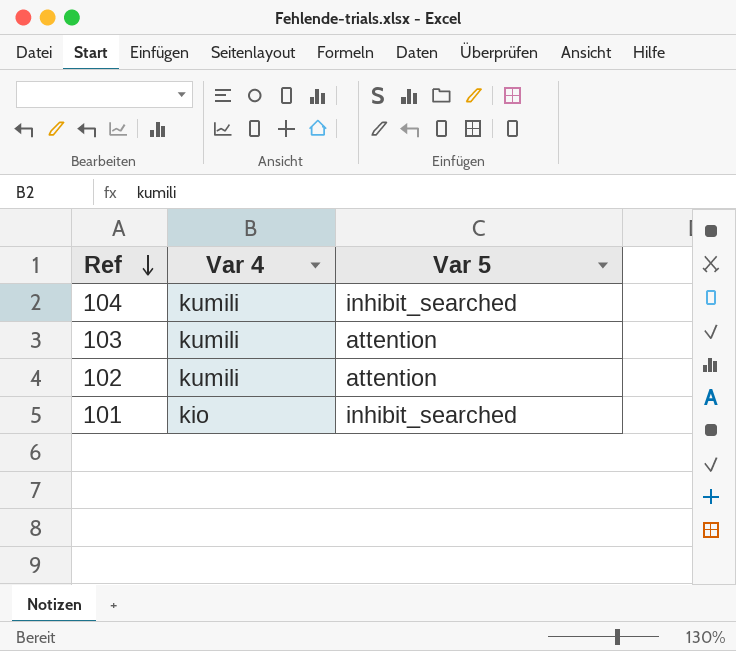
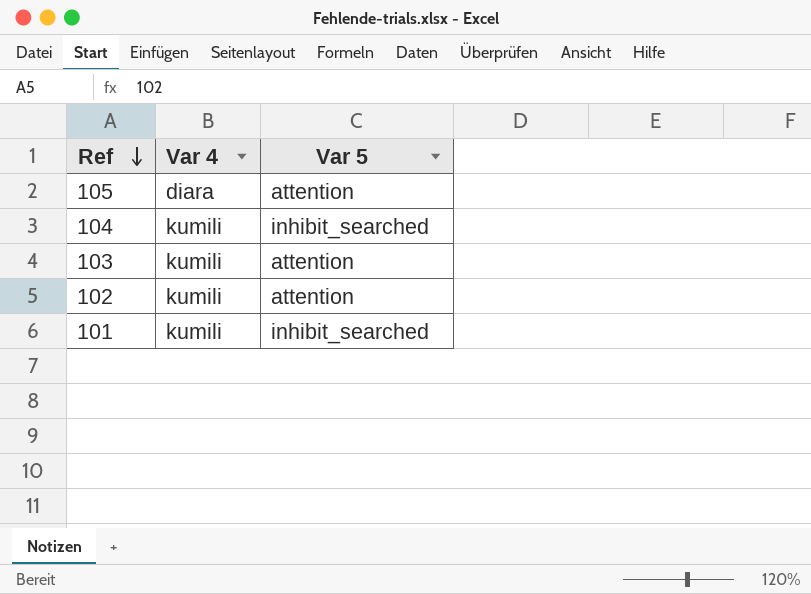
row 105: none -> diara | attention
101 | Var 4: kio -> kumili

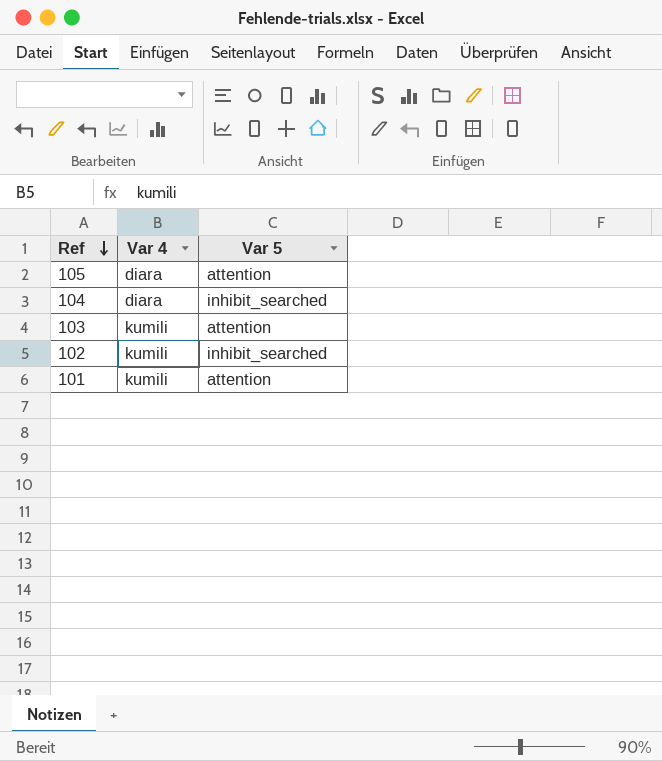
104 | Var 4: kumili -> diara
102 | Var 5: attention -> inhibit_searched
101 | Var 5: inhibit_searched -> attention

